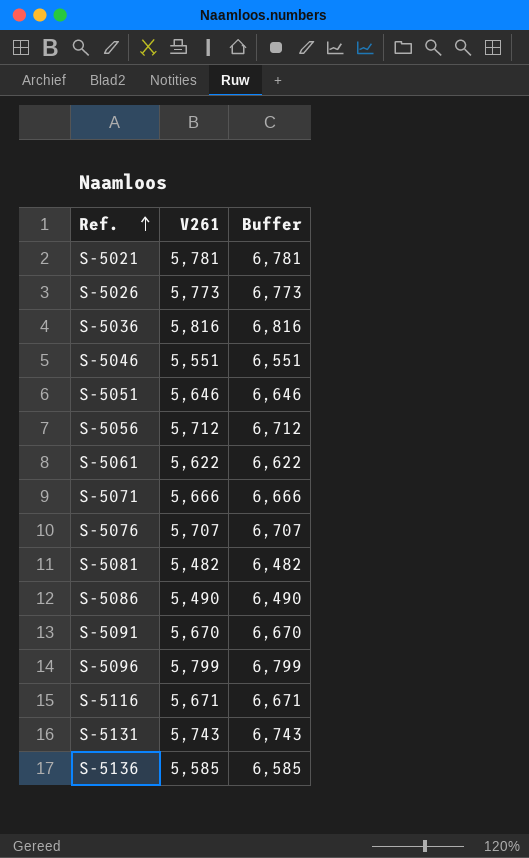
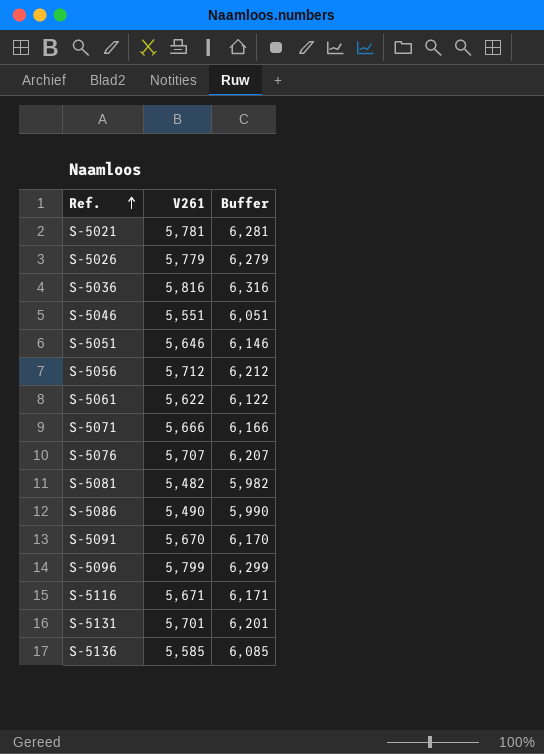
column Buffer | formula: [V261] + 1000 -> [V261] + 500
S-5026 | V261: 5,773 -> 5,779
S-5131 | V261: 5,743 -> 5,701

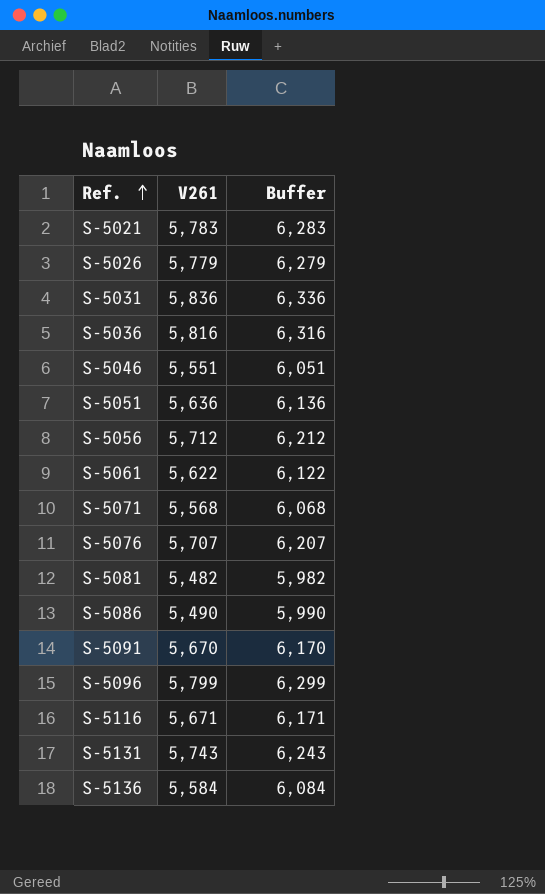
S-5021 | V261: 5,781 -> 5,783
S-5021 | Buffer: 6,281 -> 6,283
row S-5031: none -> 5,836 | 6,336
S-5051 | V261: 5,646 -> 5,636
S-5051 | Buffer: 6,146 -> 6,136
S-5071 | V261: 5,666 -> 5,568
S-5071 | Buffer: 6,166 -> 6,068
S-5131 | V261: 5,701 -> 5,743
S-5131 | Buffer: 6,201 -> 6,243
S-5136 | V261: 5,585 -> 5,584
S-5136 | Buffer: 6,085 -> 6,084

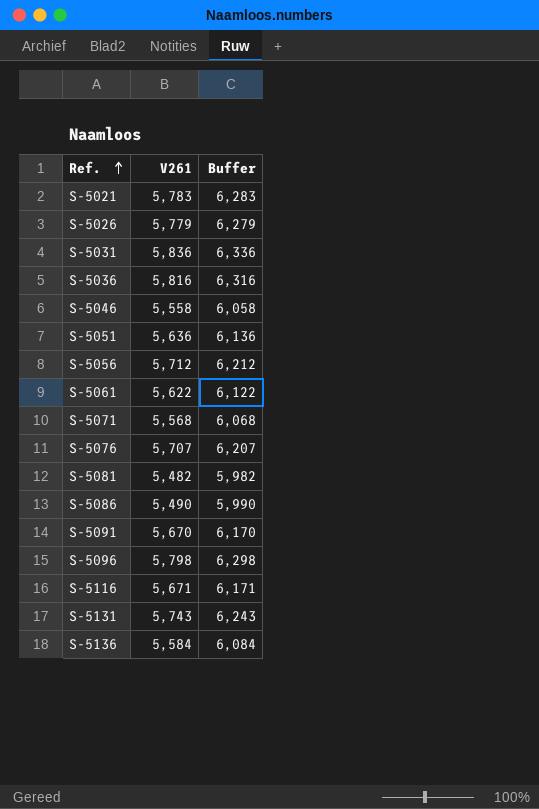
S-5046 | V261: 5,551 -> 5,558
S-5046 | Buffer: 6,051 -> 6,058
S-5096 | V261: 5,799 -> 5,798
S-5096 | Buffer: 6,299 -> 6,298

